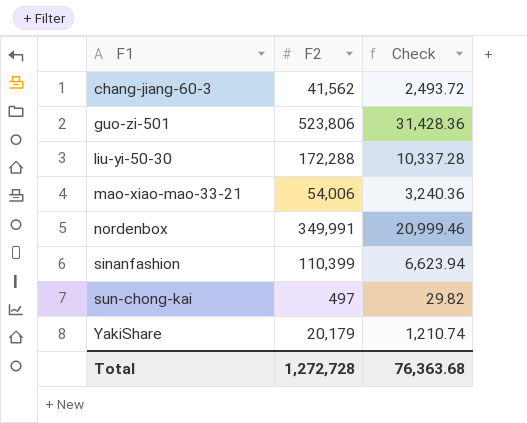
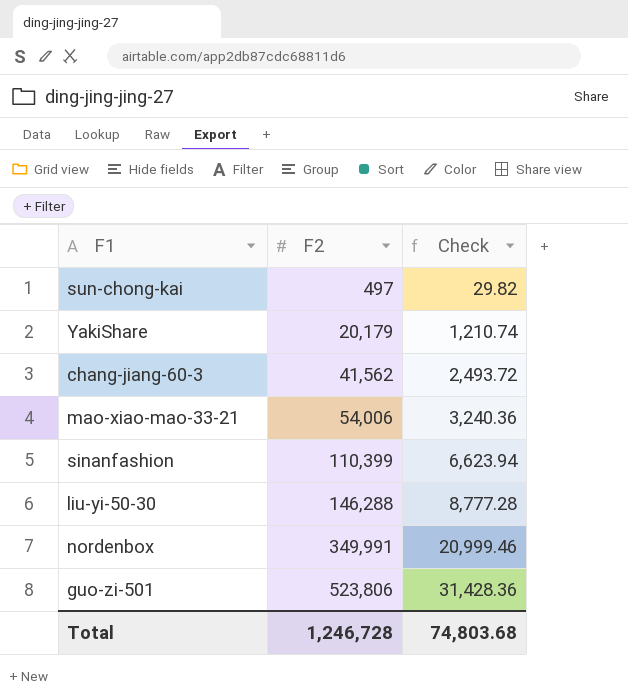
row order: F1 ascending -> F2 ascending
liu-yi-50-30 | F2: 172,288 -> 146,288
liu-yi-50-30 | Check: 10,337.28 -> 8,777.28
Total | F2: 1,272,728 -> 1,246,728
Total | Check: 76,363.68 -> 74,803.68

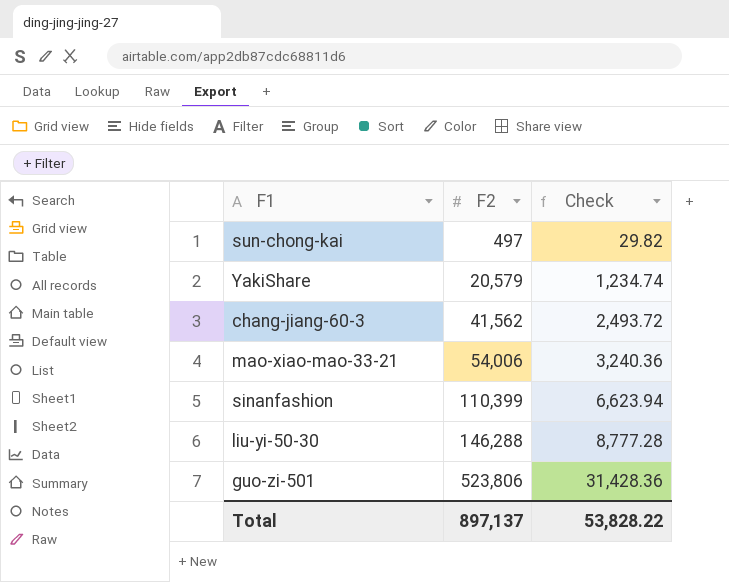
row nordenbox: 349,991 | 20,999.46 -> none
YakiShare | F2: 20,179 -> 20,579
YakiShare | Check: 1,210.74 -> 1,234.74
Total | F2: 1,246,728 -> 897,137
Total | Check: 74,803.68 -> 53,828.22

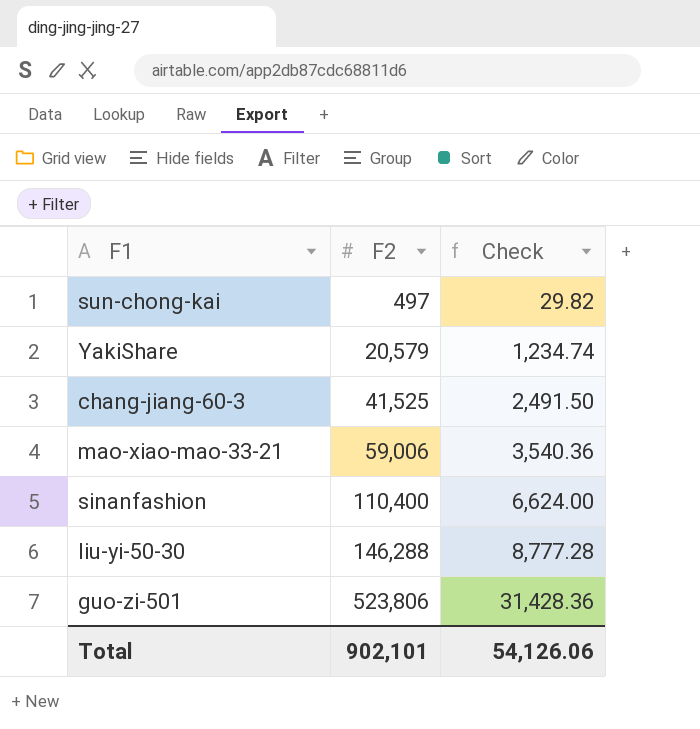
chang-jiang-60-3 | F2: 41,562 -> 41,525
chang-jiang-60-3 | Check: 2,493.72 -> 2,491.50
mao-xiao-mao-33-21 | F2: 54,006 -> 59,006
mao-xiao-mao-33-21 | Check: 3,240.36 -> 3,540.36
sinanfashion | F2: 110,399 -> 110,400
sinanfashion | Check: 6,623.94 -> 6,624.00
Total | F2: 897,137 -> 902,101
Total | Check: 53,828.22 -> 54,126.06

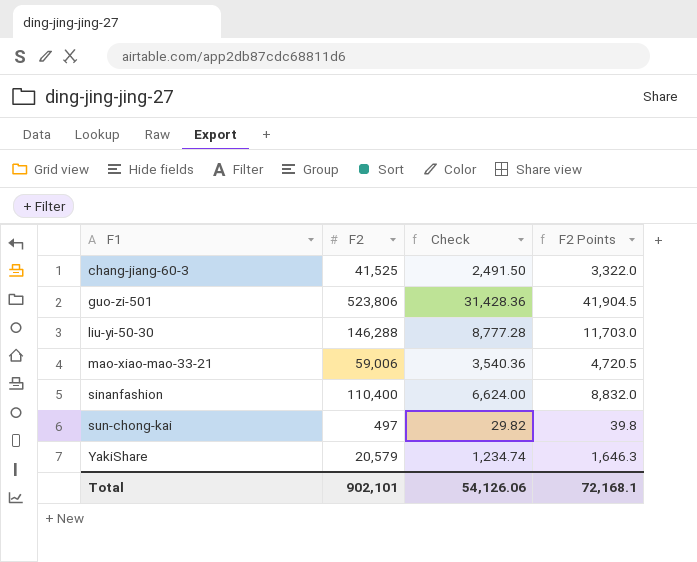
row order: F2 ascending -> F1 ascending
column F2 Points | formula: none -> [F2] * 0.08

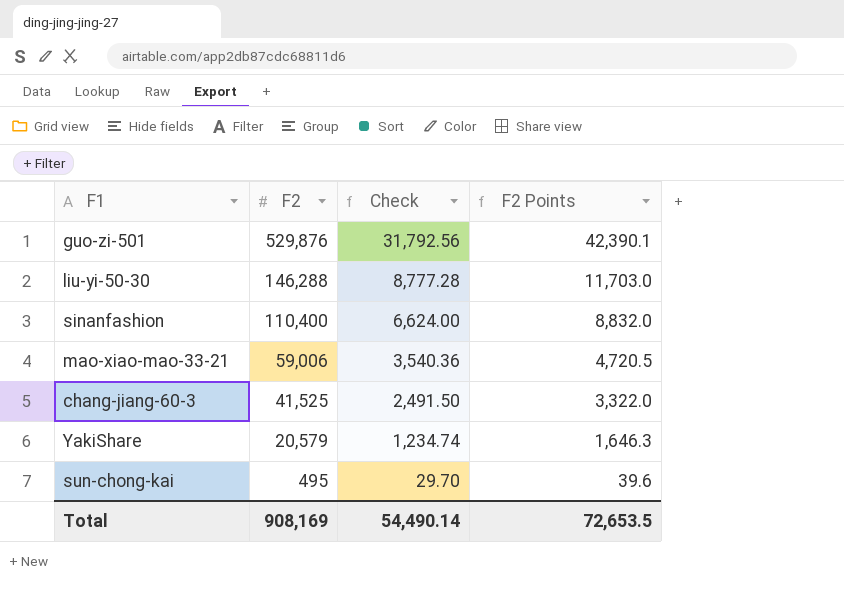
row order: F1 ascending -> F2 descending
guo-zi-501 | F2: 523,806 -> 529,876
guo-zi-501 | Check: 31,428.36 -> 31,792.56
guo-zi-501 | F2 Points: 41,904.5 -> 42,390.1
sun-chong-kai | F2: 497 -> 495
sun-chong-kai | Check: 29.82 -> 29.70
sun-chong-kai | F2 Points: 39.8 -> 39.6
Total | F2: 902,101 -> 908,169
Total | Check: 54,126.06 -> 54,490.14
Total | F2 Points: 72,168.1 -> 72,653.5

